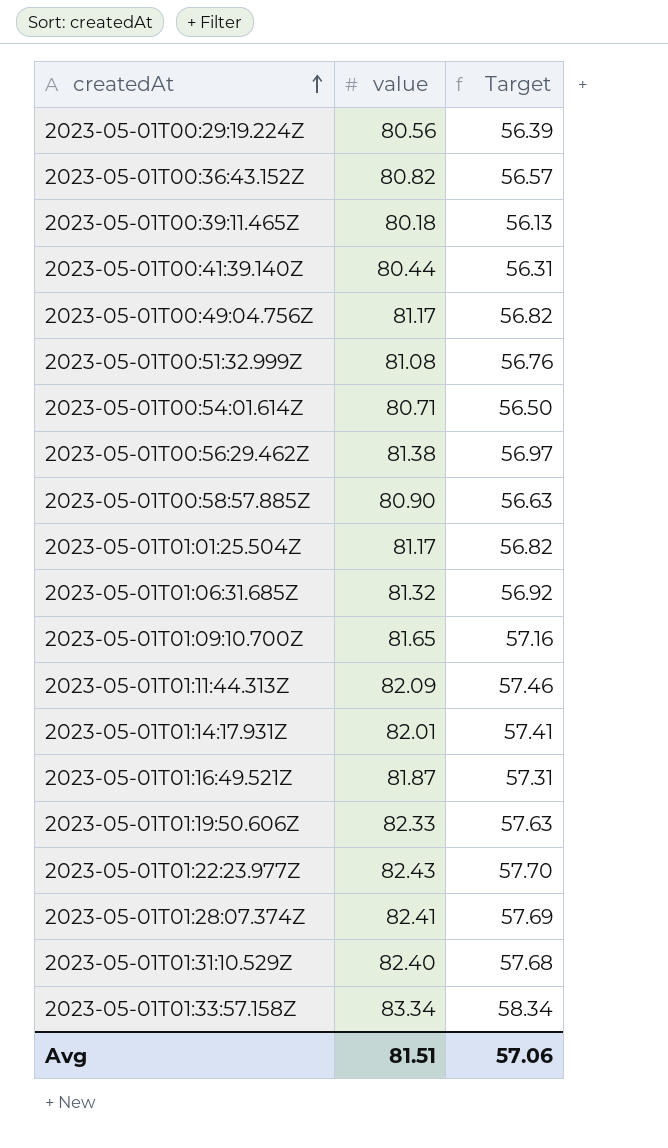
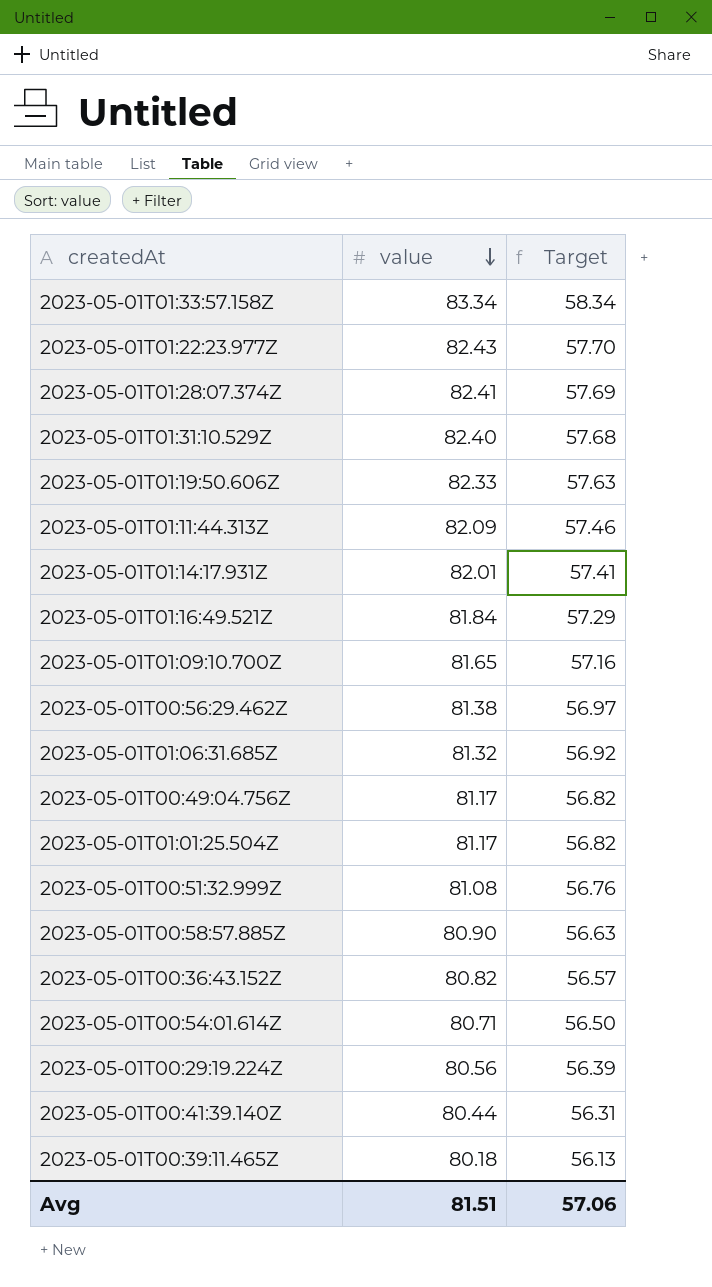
row order: createdAt ascending -> value descending
2023-05-01T01:16:49.521Z | value: 81.87 -> 81.84
2023-05-01T01:16:49.521Z | Target: 57.31 -> 57.29

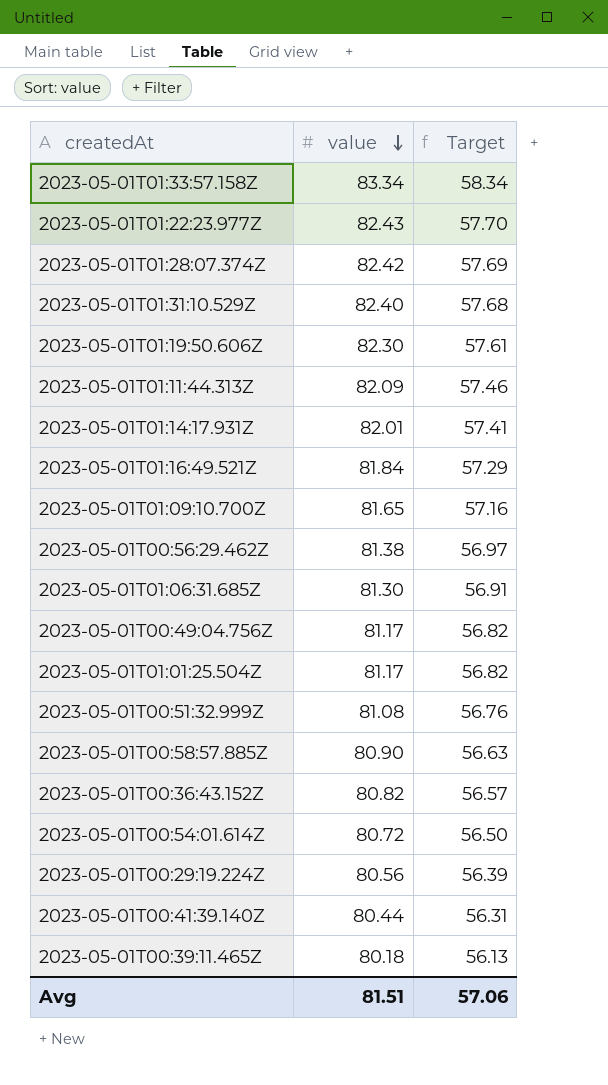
2023-05-01T01:28:07.374Z | value: 82.41 -> 82.42
2023-05-01T01:19:50.606Z | value: 82.33 -> 82.30
2023-05-01T01:19:50.606Z | Target: 57.63 -> 57.61
2023-05-01T01:06:31.685Z | value: 81.32 -> 81.30
2023-05-01T01:06:31.685Z | Target: 56.92 -> 56.91
2023-05-01T00:54:01.614Z | value: 80.71 -> 80.72

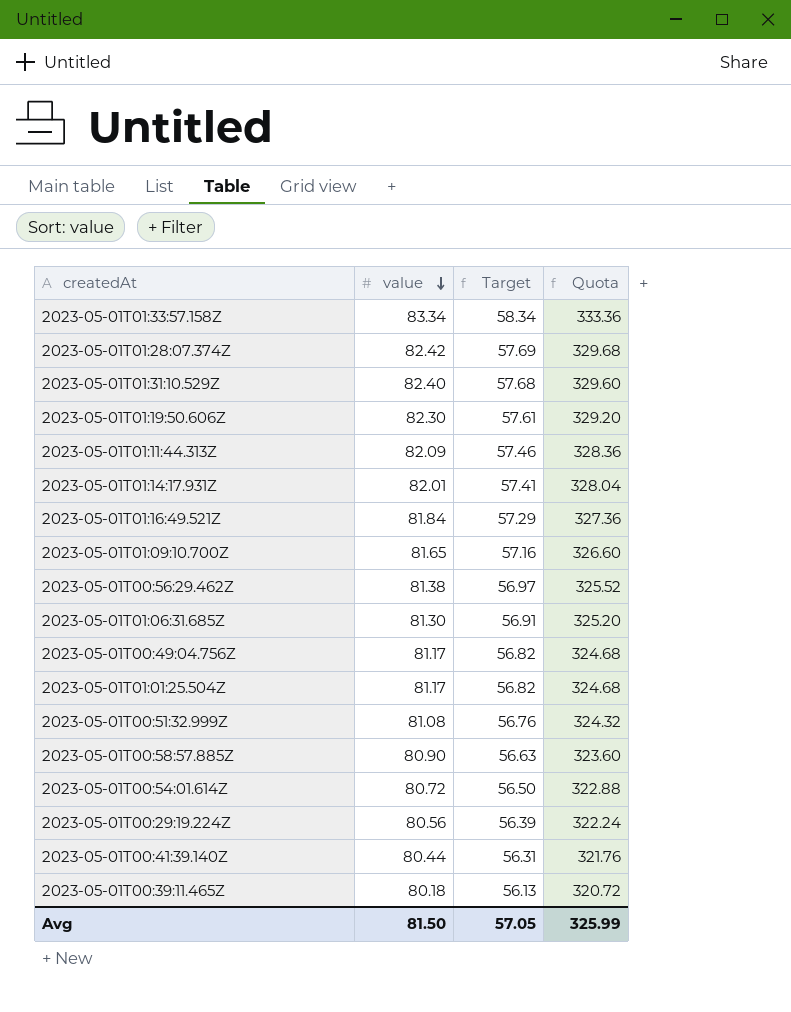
column Quota | formula: none -> [value] * 4
row 2023-05-01T01:22:23.977Z: 82.43 | 57.70 -> none
row 2023-05-01T00:36:43.152Z: 80.82 | 56.57 -> none
Avg | value: 81.51 -> 81.50
Avg | Target: 57.06 -> 57.05

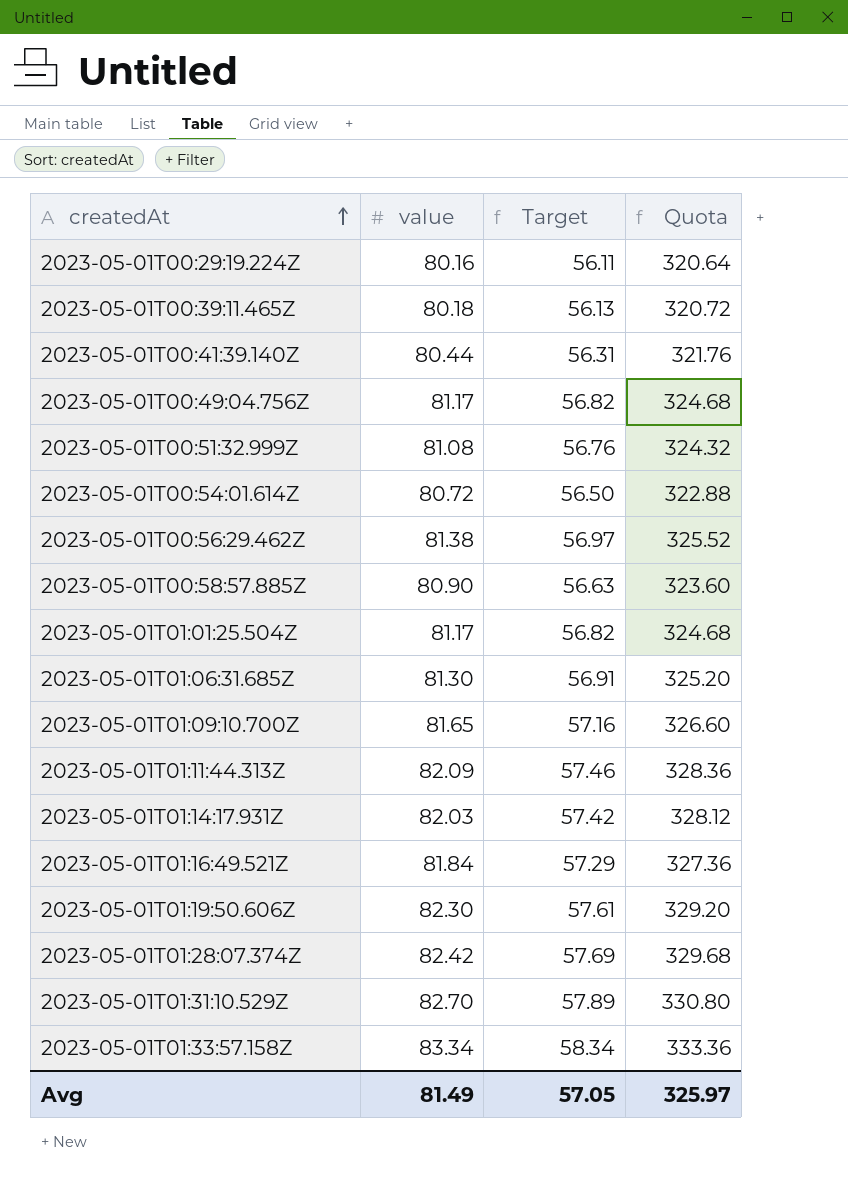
row order: value descending -> createdAt ascending
2023-05-01T00:29:19.224Z | value: 80.56 -> 80.16
2023-05-01T00:29:19.224Z | Target: 56.39 -> 56.11
2023-05-01T00:29:19.224Z | Quota: 322.24 -> 320.64
2023-05-01T01:14:17.931Z | value: 82.01 -> 82.03
2023-05-01T01:14:17.931Z | Target: 57.41 -> 57.42
2023-05-01T01:14:17.931Z | Quota: 328.04 -> 328.12
2023-05-01T01:31:10.529Z | value: 82.40 -> 82.70
2023-05-01T01:31:10.529Z | Target: 57.68 -> 57.89
2023-05-01T01:31:10.529Z | Quota: 329.60 -> 330.80
Avg | value: 81.50 -> 81.49
Avg | Quota: 325.99 -> 325.97

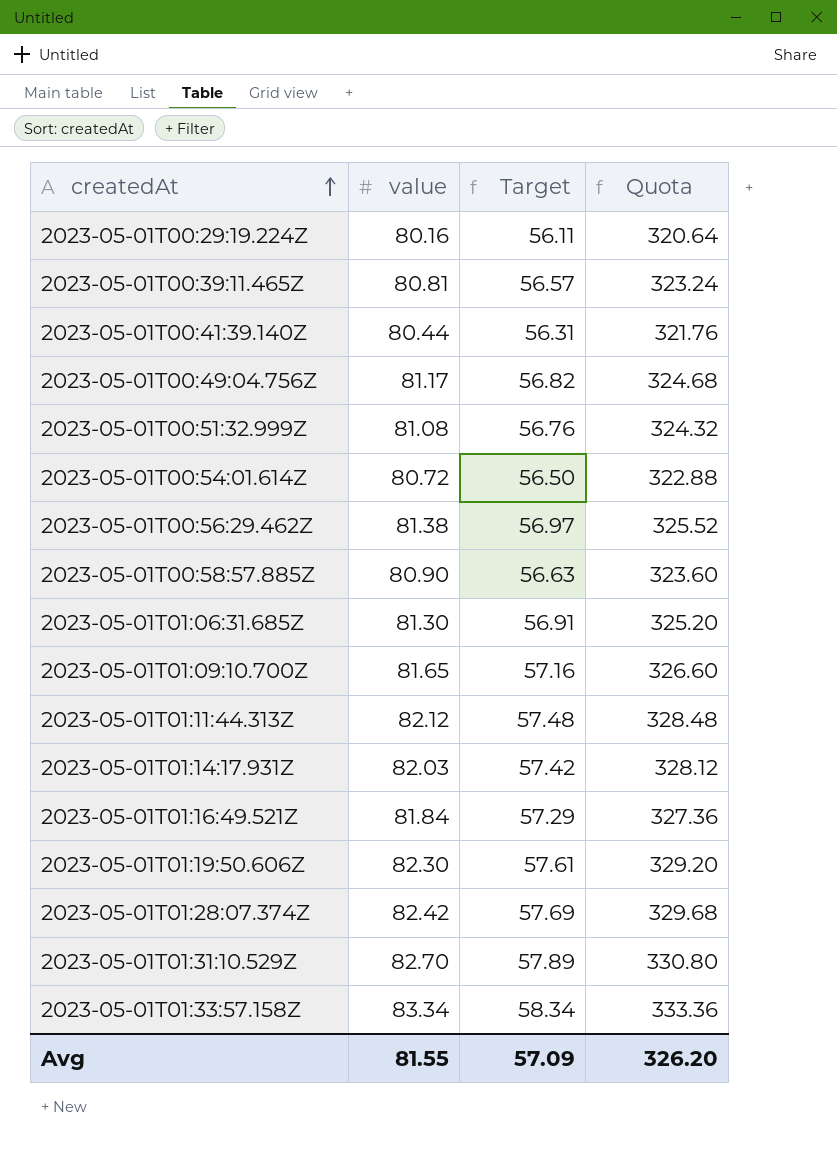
row 2023-05-01T01:01:25.504Z: 81.17 | 56.82 | 324.68 -> none
2023-05-01T00:39:11.465Z | value: 80.18 -> 80.81
2023-05-01T00:39:11.465Z | Target: 56.13 -> 56.57
2023-05-01T00:39:11.465Z | Quota: 320.72 -> 323.24
2023-05-01T01:11:44.313Z | value: 82.09 -> 82.12
2023-05-01T01:11:44.313Z | Target: 57.46 -> 57.48
2023-05-01T01:11:44.313Z | Quota: 328.36 -> 328.48
Avg | value: 81.49 -> 81.55
Avg | Target: 57.05 -> 57.09
Avg | Quota: 325.97 -> 326.20

